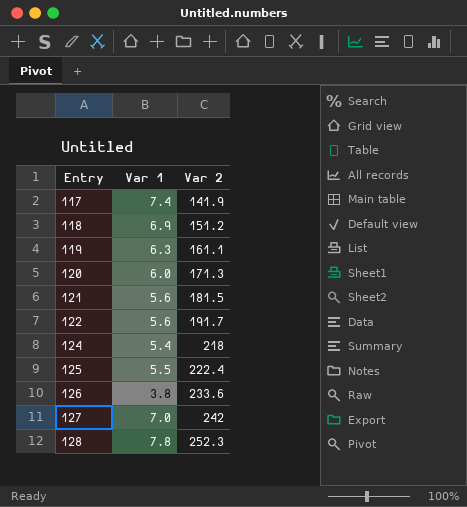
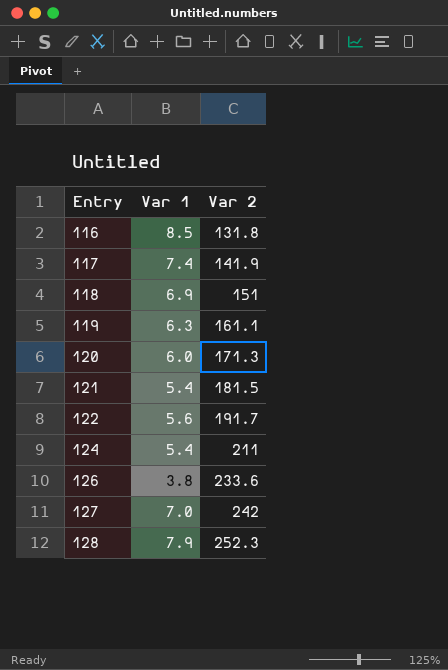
row 125: 5.5 | 222.4 -> none
row 116: none -> 8.5 | 131.8
118 | Var 2: 151.2 -> 151
121 | Var 1: 5.6 -> 5.4
124 | Var 2: 218 -> 211
128 | Var 1: 7.8 -> 7.9

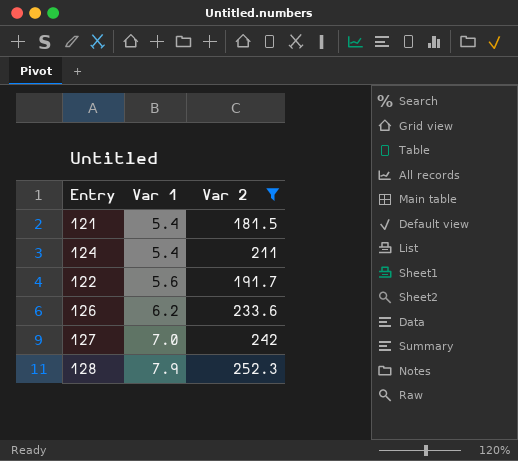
filter: none -> Var 2 >= 181.5
row order: Entry ascending -> Var 1 ascending
126 | Var 1: 3.8 -> 6.2

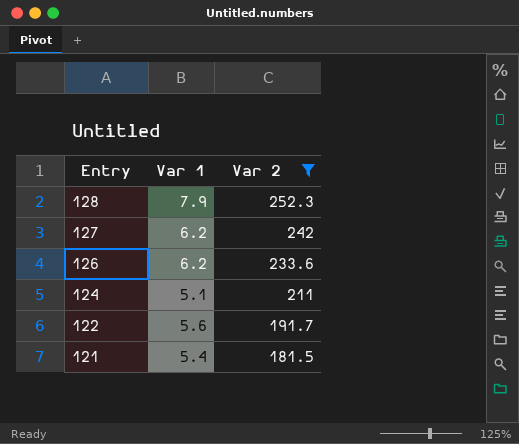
row order: Var 1 ascending -> Entry descending
127 | Var 1: 7.0 -> 6.2
124 | Var 1: 5.4 -> 5.1

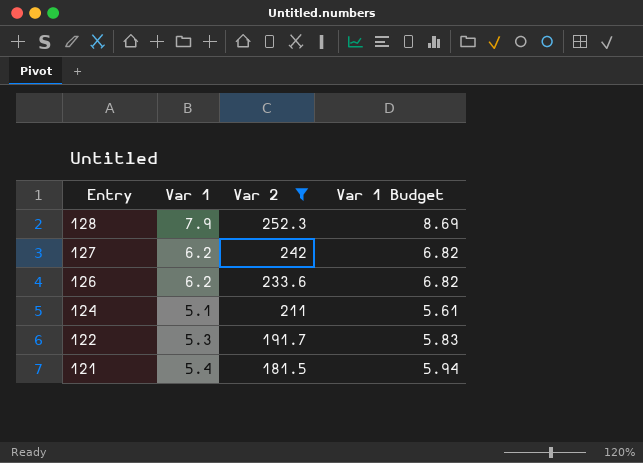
column Var 1 Budget | formula: none -> [Var 1] * 1.1
122 | Var 1: 5.6 -> 5.3

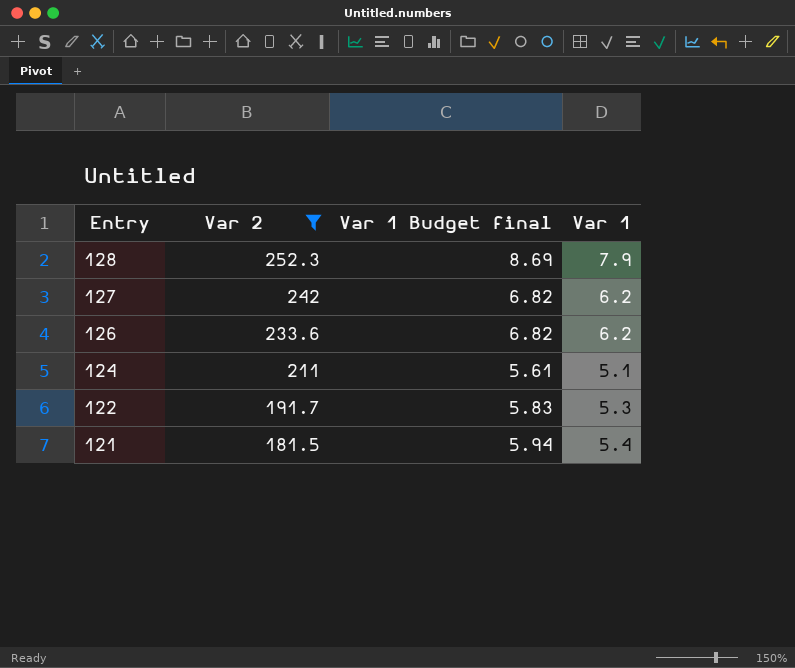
column name: Var 1 Budget -> Var 1 Budget final
column Var 1 | position: 2 -> 4

